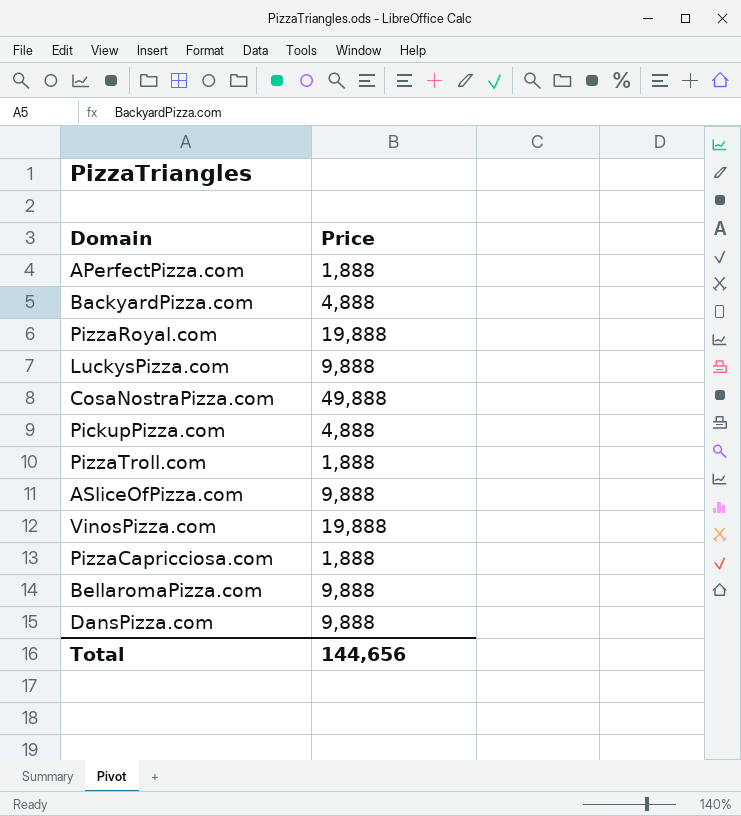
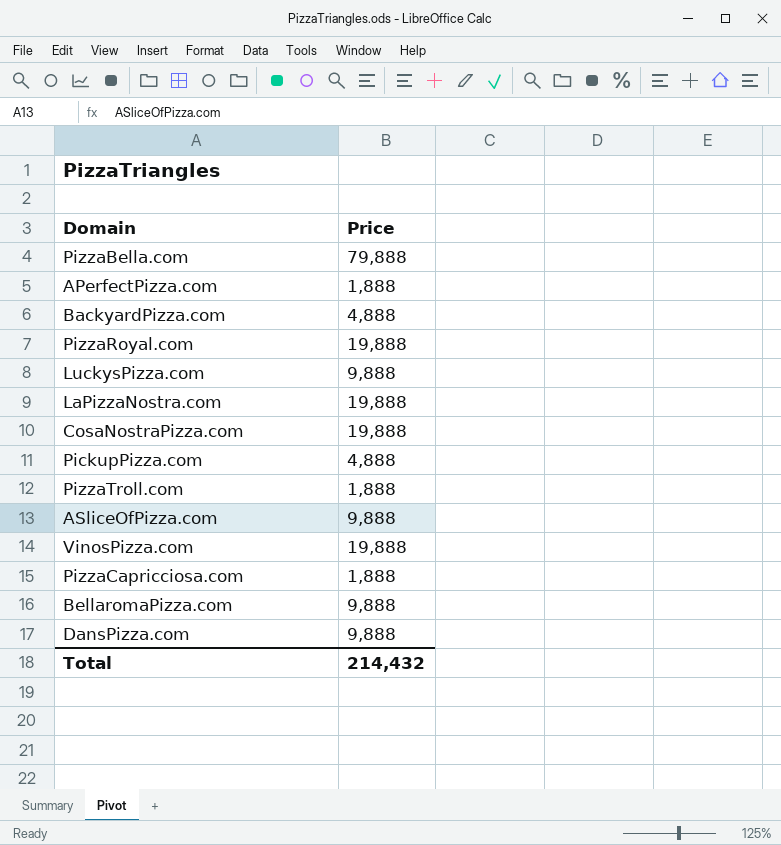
row PizzaBella.com: none -> 79,888
row LaPizzaNostra.com: none -> 19,888
CosaNostraPizza.com | Price: 49,888 -> 19,888
Total | Price: 144,656 -> 214,432

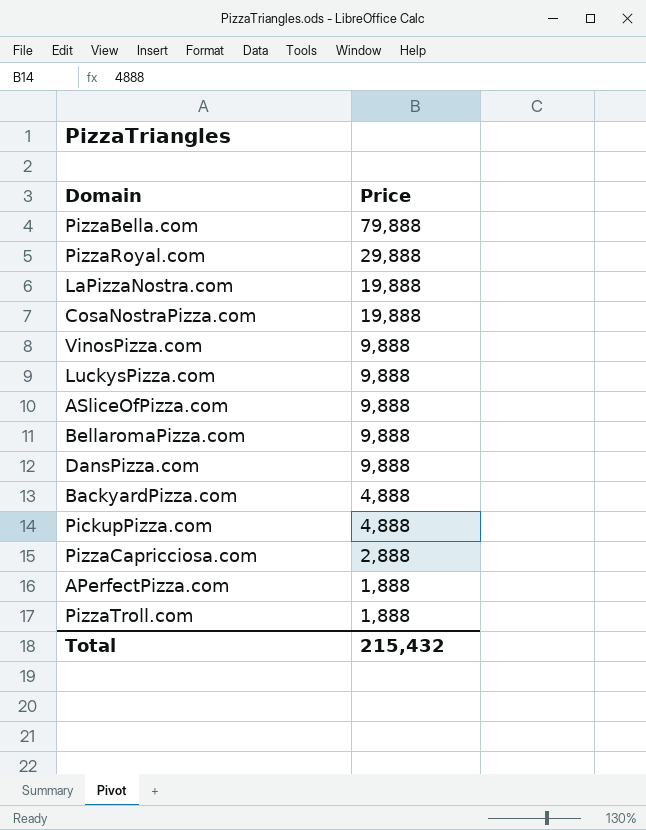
row order: none -> Price descending
PizzaRoyal.com | Price: 19,888 -> 29,888
VinosPizza.com | Price: 19,888 -> 9,888
PizzaCapricciosa.com | Price: 1,888 -> 2,888
Total | Price: 214,432 -> 215,432

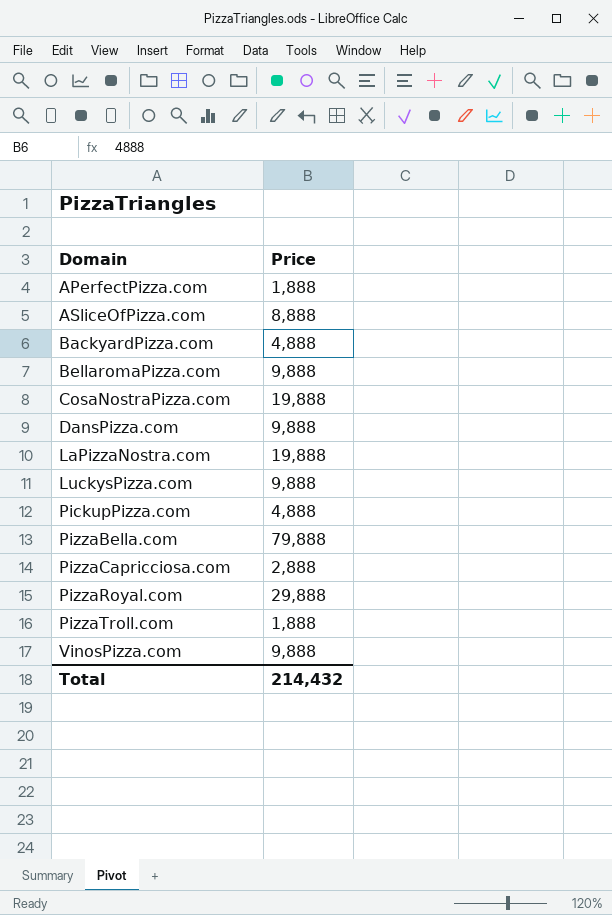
row order: Price descending -> Domain ascending
ASliceOfPizza.com | Price: 9,888 -> 8,888
Total | Price: 215,432 -> 214,432

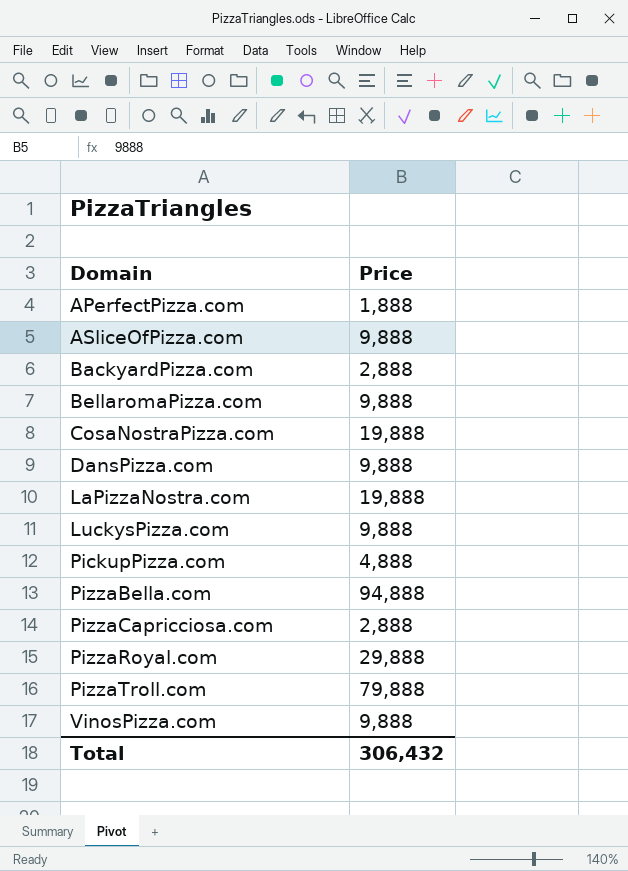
ASliceOfPizza.com | Price: 8,888 -> 9,888
BackyardPizza.com | Price: 4,888 -> 2,888
PizzaBella.com | Price: 79,888 -> 94,888
PizzaTroll.com | Price: 1,888 -> 79,888
Total | Price: 214,432 -> 306,432

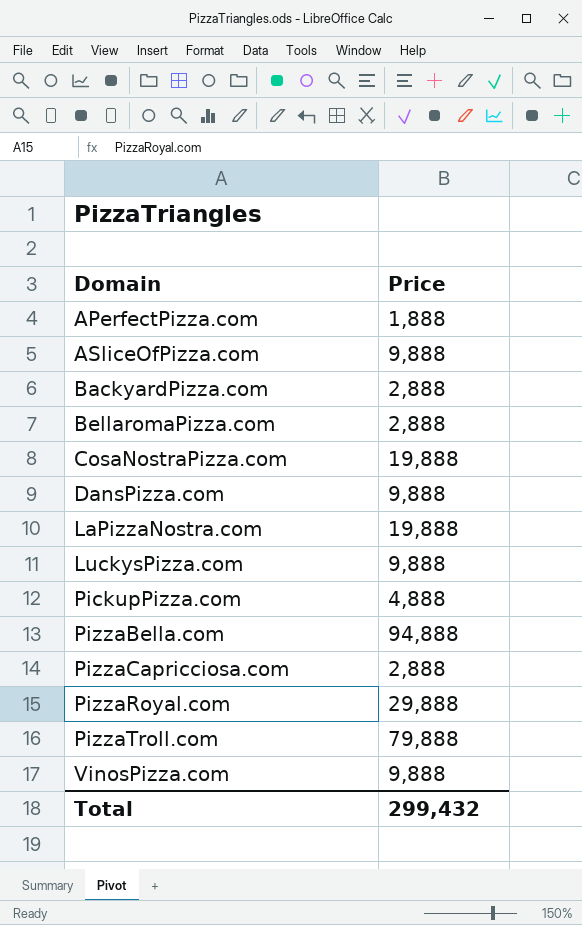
BellaromaPizza.com | Price: 9,888 -> 2,888
Total | Price: 306,432 -> 299,432

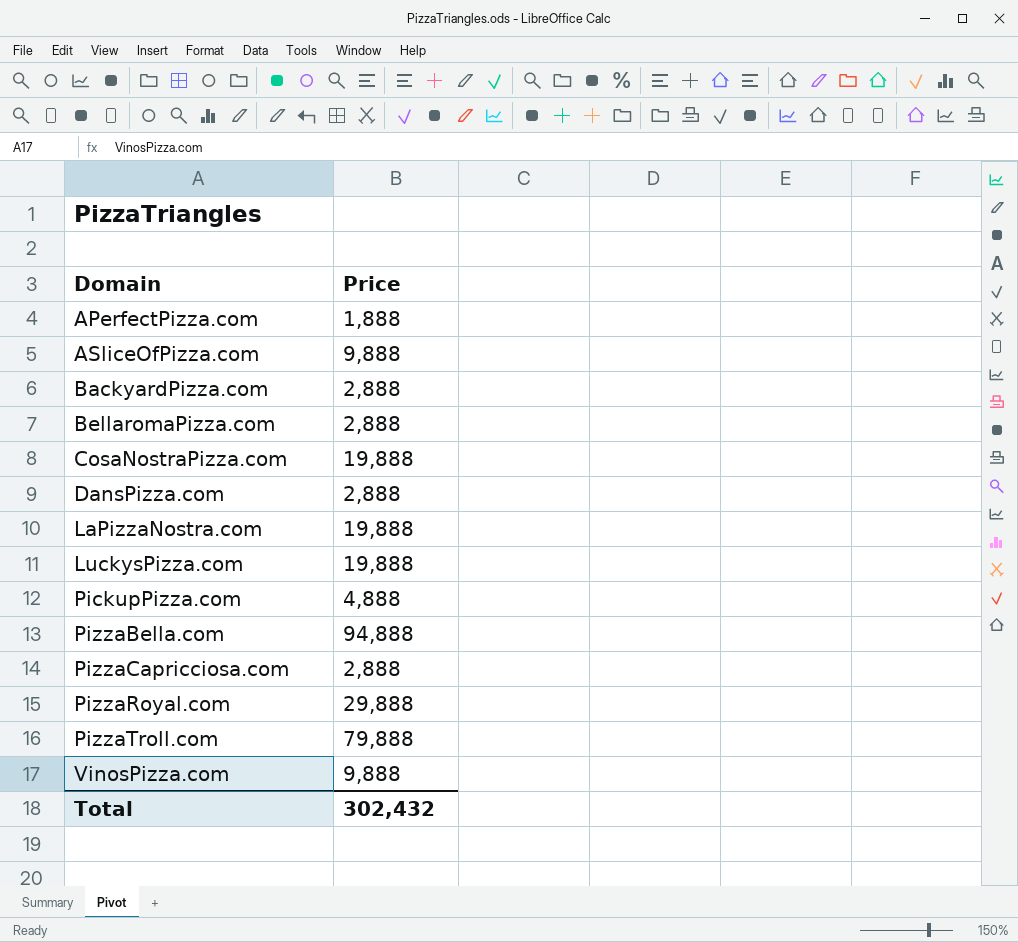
DansPizza.com | Price: 9,888 -> 2,888
LuckysPizza.com | Price: 9,888 -> 19,888
Total | Price: 299,432 -> 302,432

